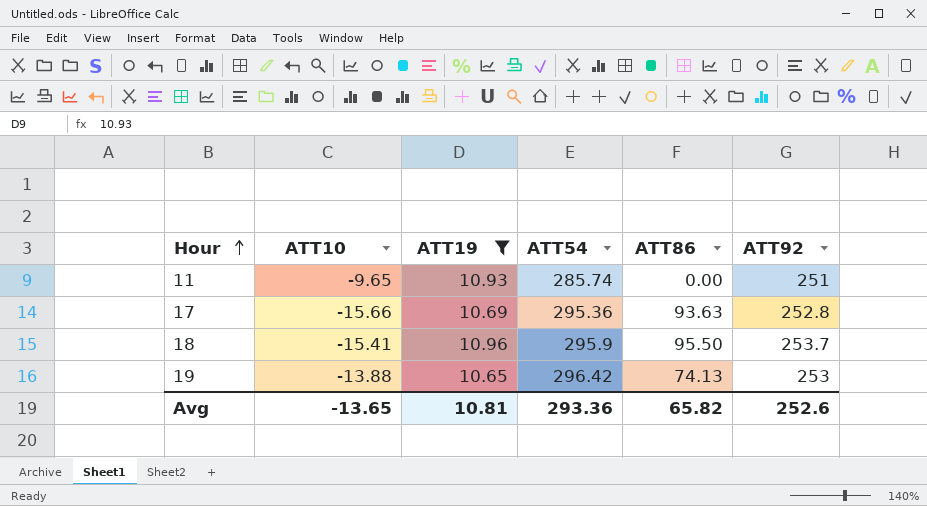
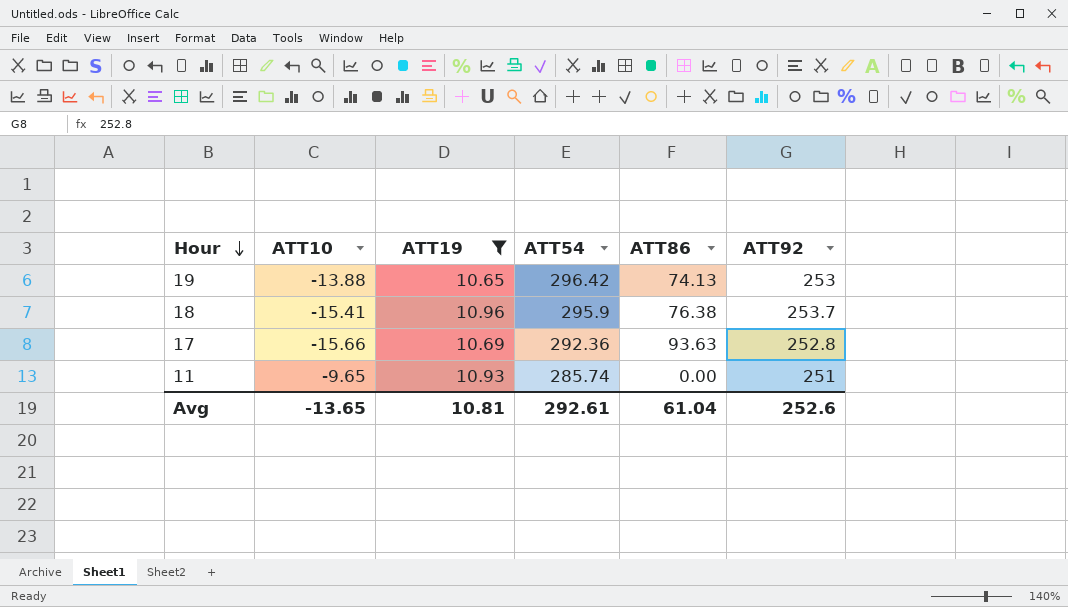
row order: Hour ascending -> Hour descending
18 | ATT86: 95.50 -> 76.38
17 | ATT54: 295.36 -> 292.36
Avg | ATT54: 293.36 -> 292.61
Avg | ATT86: 65.82 -> 61.04

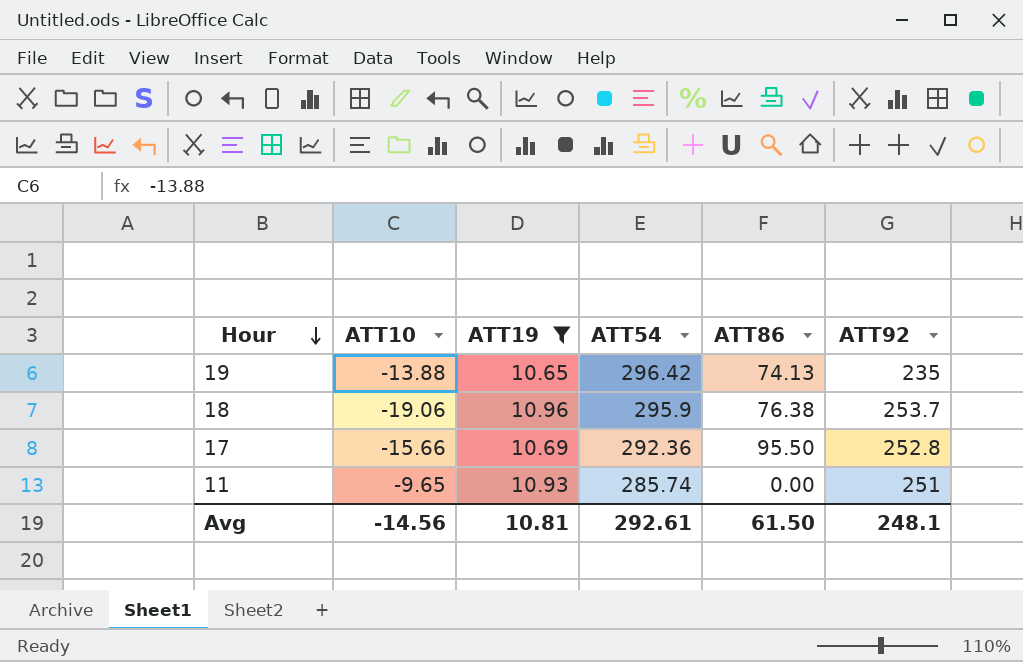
19 | ATT92: 253 -> 235
18 | ATT10: -15.41 -> -19.06
17 | ATT86: 93.63 -> 95.50
Avg | ATT10: -13.65 -> -14.56
Avg | ATT86: 61.04 -> 61.50
Avg | ATT92: 252.6 -> 248.1

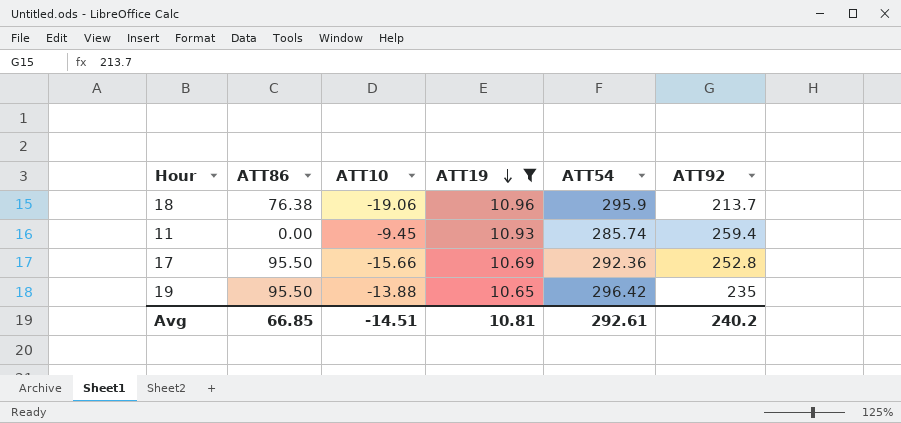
row order: Hour descending -> ATT19 descending
column ATT86 | position: 5 -> 2
18 | ATT92: 253.7 -> 213.7
11 | ATT10: -9.65 -> -9.45
11 | ATT92: 251 -> 259.4
19 | ATT86: 74.13 -> 95.50
Avg | ATT86: 61.50 -> 66.85
Avg | ATT10: -14.56 -> -14.51
Avg | ATT92: 248.1 -> 240.2

